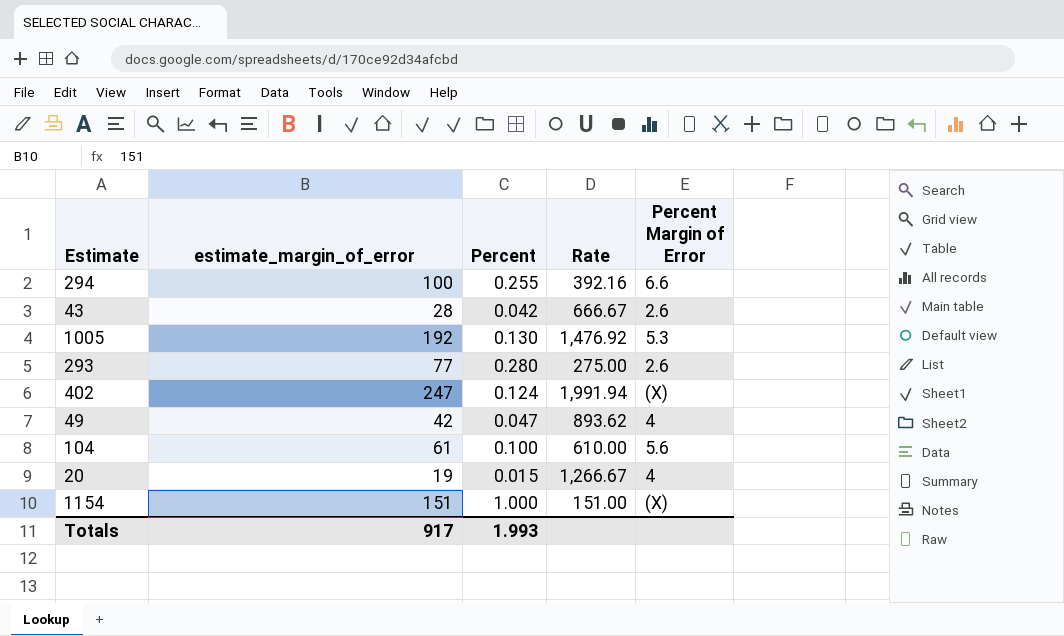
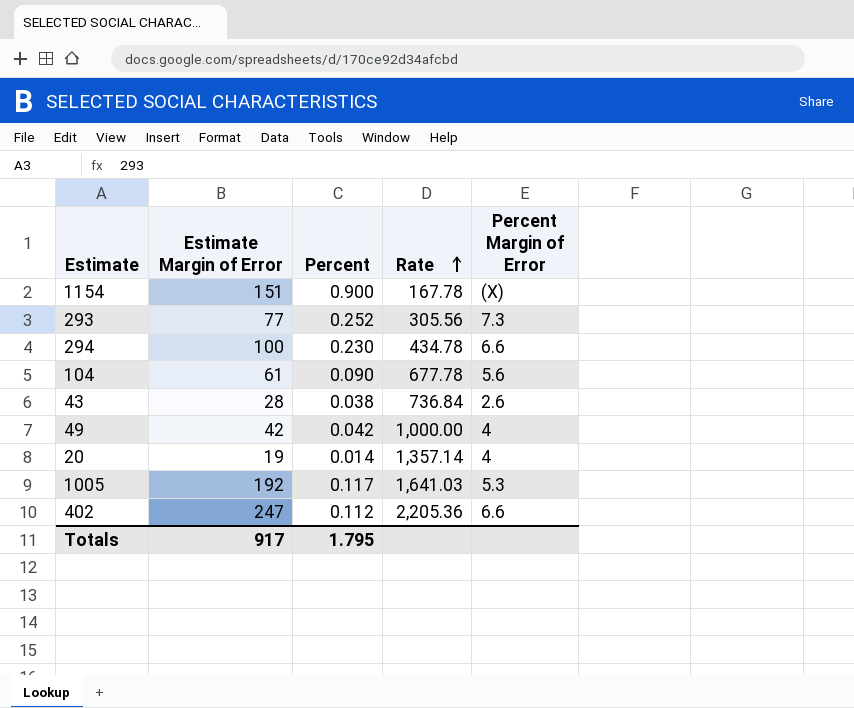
row order: none -> Rate ascending
column name: estimate_margin_of_error -> Estimate Margin of Error
1154 | Percent: 1.000 -> 0.900
1154 | Rate: 151.00 -> 167.78
293 | Percent: 0.280 -> 0.252
293 | Rate: 275.00 -> 305.56
293 | Percent Margin of Error: 2.6 -> 7.3
294 | Percent: 0.255 -> 0.230
294 | Rate: 392.16 -> 434.78
104 | Percent: 0.100 -> 0.090
104 | Rate: 610.00 -> 677.78
43 | Percent: 0.042 -> 0.038
43 | Rate: 666.67 -> 736.84
49 | Percent: 0.047 -> 0.042
49 | Rate: 893.62 -> 1,000.00
20 | Percent: 0.015 -> 0.014
20 | Rate: 1,266.67 -> 1,357.14
1005 | Percent: 0.130 -> 0.117
1005 | Rate: 1,476.92 -> 1,641.03
402 | Percent: 0.124 -> 0.112
402 | Rate: 1,991.94 -> 2,205.36
402 | Percent Margin of Error: (X) -> 6.6
Totals | Percent: 1.993 -> 1.795

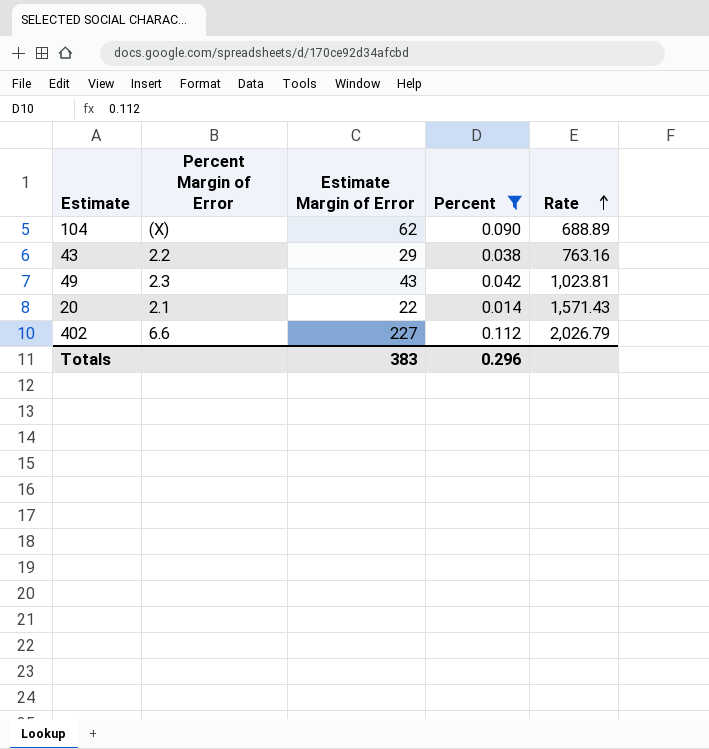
filter: none -> Percent <= 0.112
column Percent Margin of Error | position: 5 -> 2
104 | Percent Margin of Error: 5.6 -> (X)
104 | Estimate Margin of Error: 61 -> 62
104 | Rate: 677.78 -> 688.89
43 | Percent Margin of Error: 2.6 -> 2.2
43 | Estimate Margin of Error: 28 -> 29
43 | Rate: 736.84 -> 763.16
49 | Percent Margin of Error: 4 -> 2.3
49 | Estimate Margin of Error: 42 -> 43
49 | Rate: 1,000.00 -> 1,023.81
20 | Percent Margin of Error: 4 -> 2.1
20 | Estimate Margin of Error: 19 -> 22
20 | Rate: 1,357.14 -> 1,571.43
402 | Estimate Margin of Error: 247 -> 227
402 | Rate: 2,205.36 -> 2,026.79
Totals | Estimate Margin of Error: 917 -> 383
Totals | Percent: 1.795 -> 0.296

